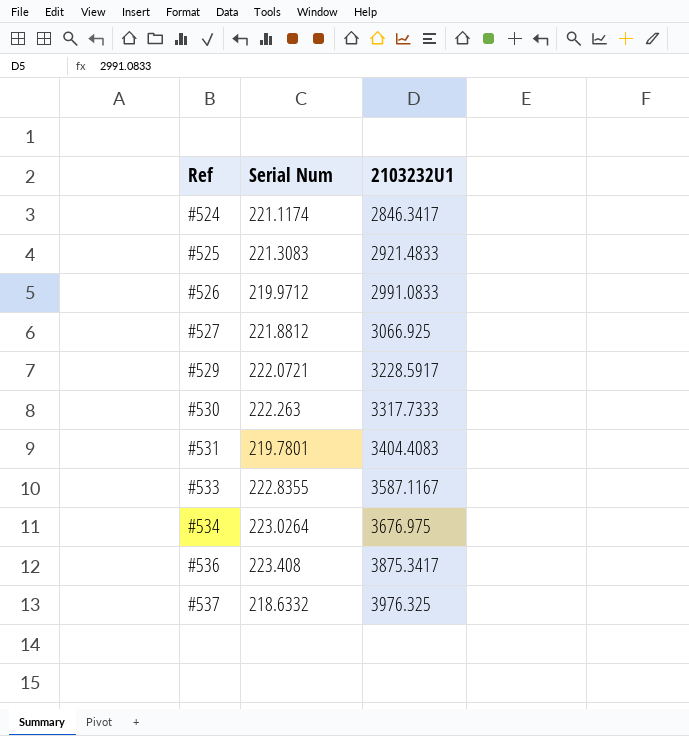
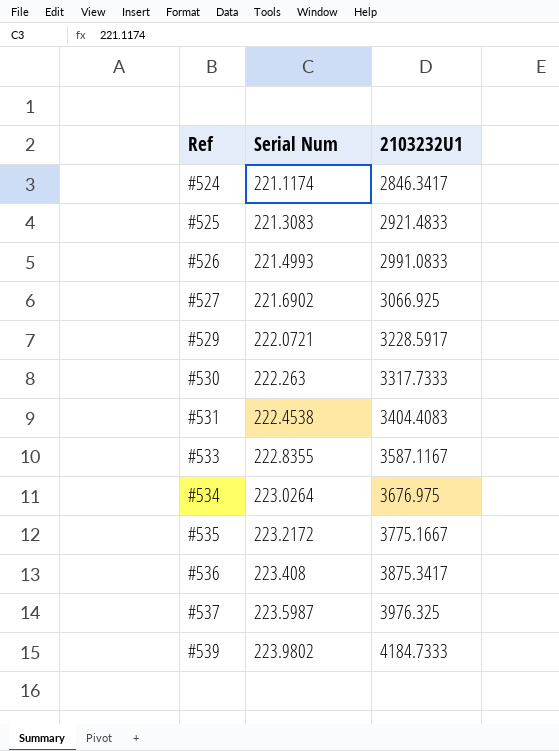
#526 | Serial Num: 219.9712 -> 221.4993
#527 | Serial Num: 221.8812 -> 221.6902
#531 | Serial Num: 219.7801 -> 222.4538
row #535: none -> 223.2172 | 3775.1667
#537 | Serial Num: 218.6332 -> 223.5987
row #539: none -> 223.9802 | 4184.7333

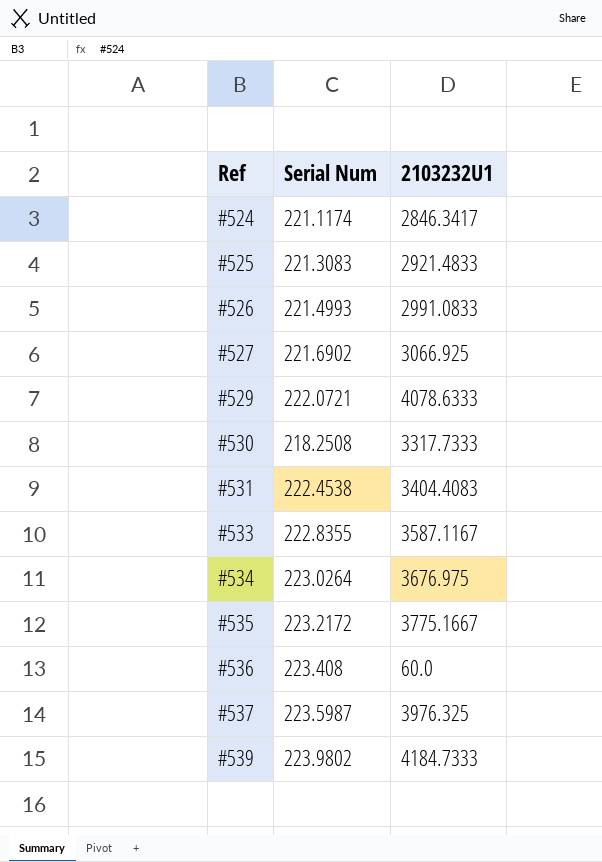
#529 | 2103232U1: 3228.5917 -> 4078.6333
#530 | Serial Num: 222.263 -> 218.2508
#536 | 2103232U1: 3875.3417 -> 60.0

